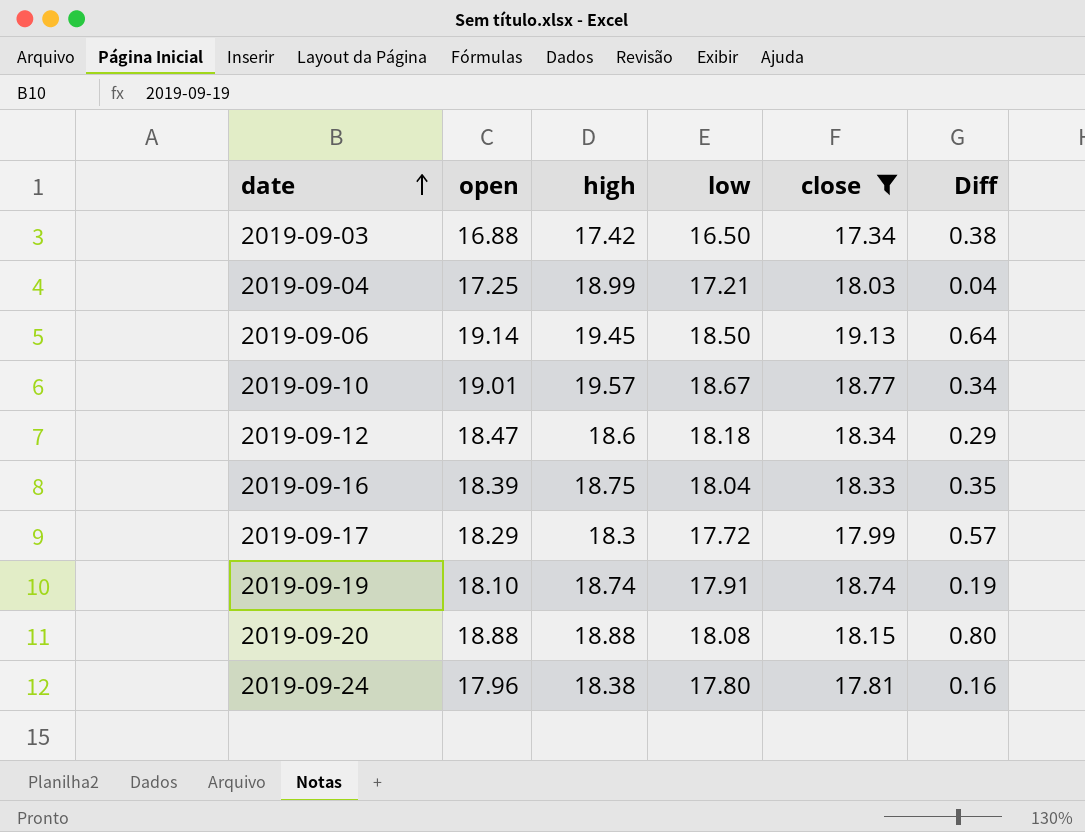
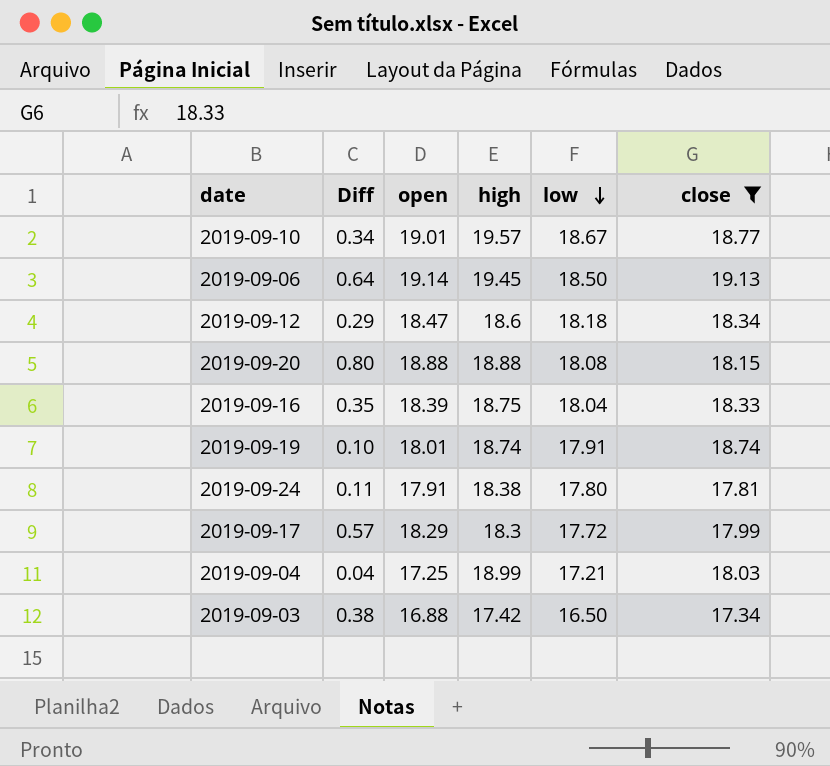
row order: date ascending -> low descending
column Diff | position: 6 -> 2
2019-09-19 | Diff: 0.19 -> 0.10
2019-09-19 | open: 18.10 -> 18.01
2019-09-24 | Diff: 0.16 -> 0.11
2019-09-24 | open: 17.96 -> 17.91

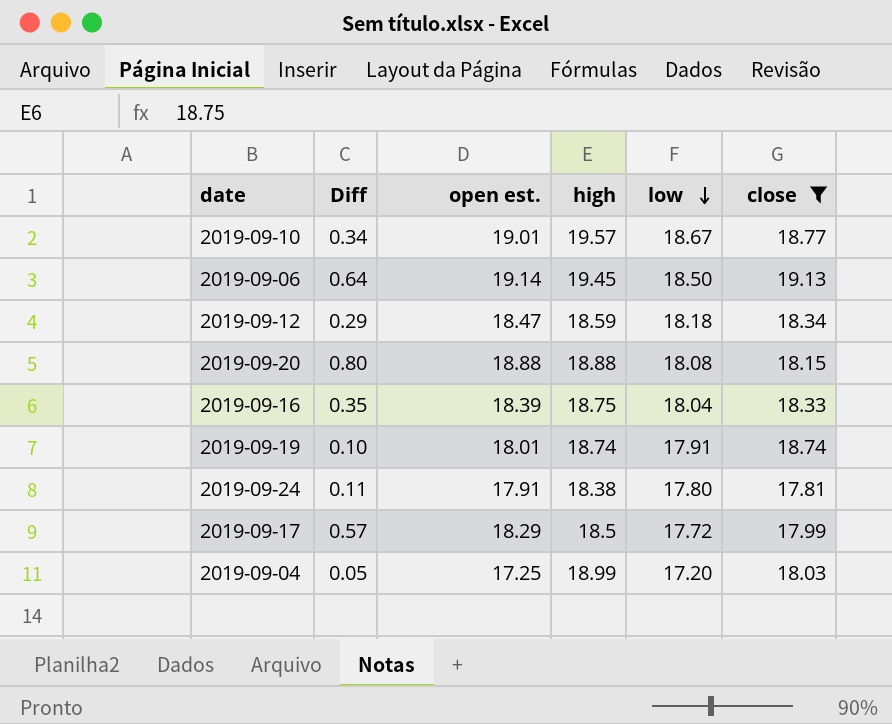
column name: open -> open est.
row 2019-09-03: 0.38 | 16.88 | 17.42 | 16.50 | 17.34 -> none
2019-09-12 | high: 18.6 -> 18.59
2019-09-17 | high: 18.3 -> 18.5
2019-09-04 | Diff: 0.04 -> 0.05
2019-09-04 | low: 17.21 -> 17.20

